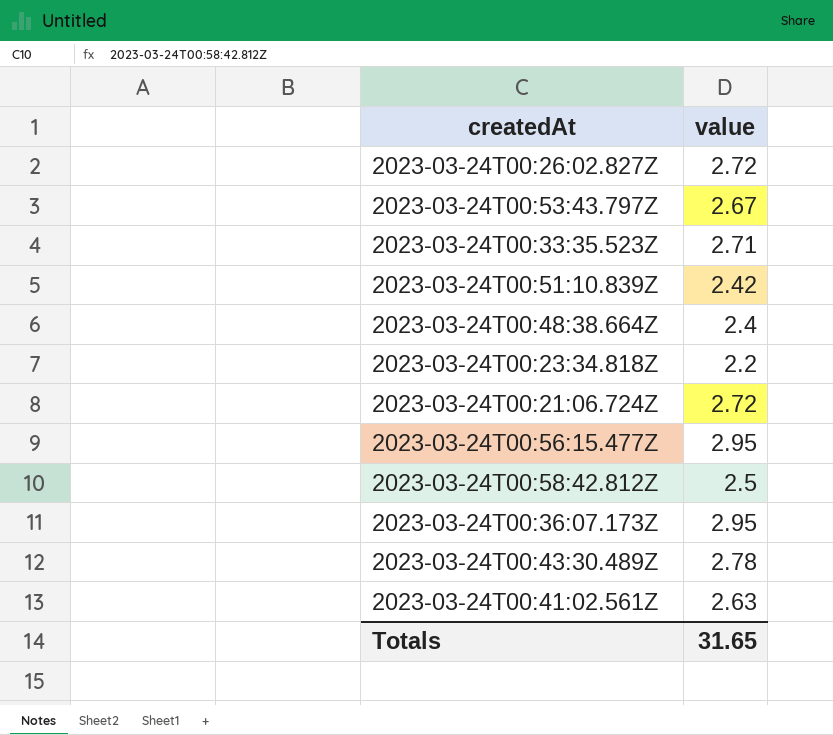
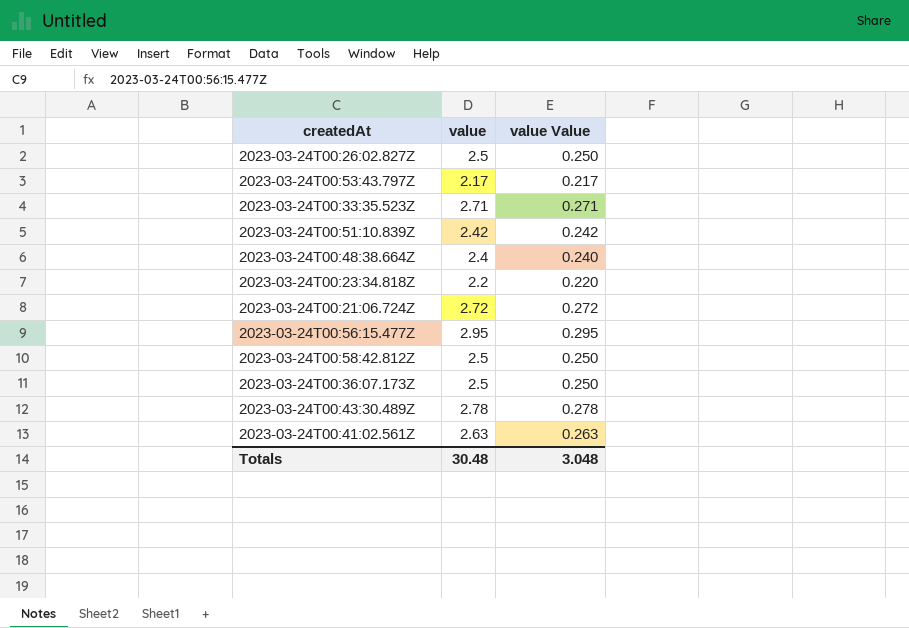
column value Value | formula: none -> [value] * 0.1
2023-03-24T00:26:02.827Z | value: 2.72 -> 2.5
2023-03-24T00:53:43.797Z | value: 2.67 -> 2.17
2023-03-24T00:36:07.173Z | value: 2.95 -> 2.5
Totals | value: 31.65 -> 30.48

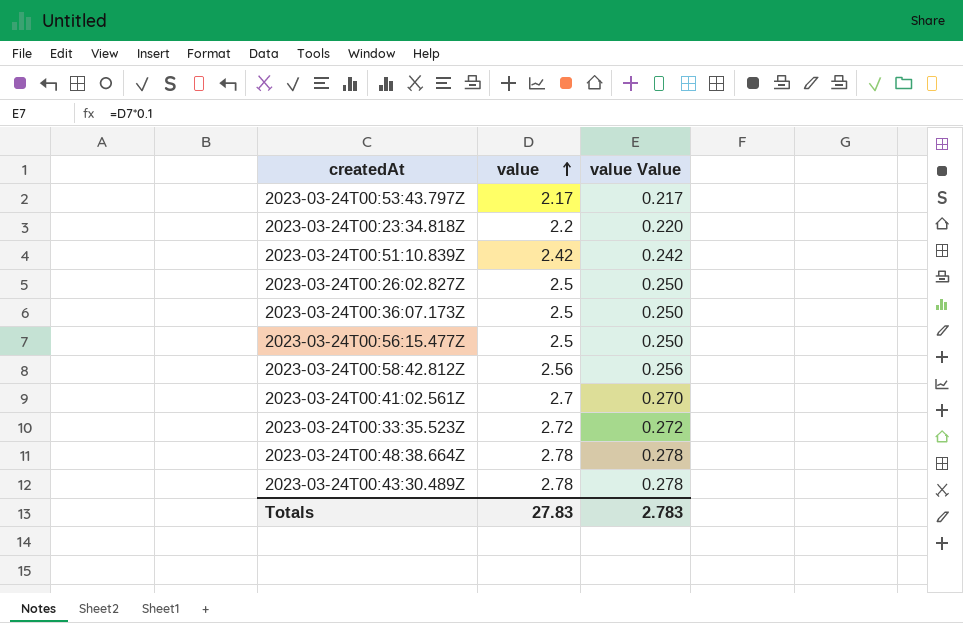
row order: none -> value ascending
row 2023-03-24T00:21:06.724Z: 2.72 | 0.272 -> none
2023-03-24T00:56:15.477Z | value: 2.95 -> 2.5
2023-03-24T00:56:15.477Z | value Value: 0.295 -> 0.250
2023-03-24T00:58:42.812Z | value: 2.5 -> 2.56
2023-03-24T00:58:42.812Z | value Value: 0.250 -> 0.256
2023-03-24T00:41:02.561Z | value: 2.63 -> 2.7
2023-03-24T00:41:02.561Z | value Value: 0.263 -> 0.270
2023-03-24T00:33:35.523Z | value: 2.71 -> 2.72
2023-03-24T00:33:35.523Z | value Value: 0.271 -> 0.272
2023-03-24T00:48:38.664Z | value: 2.4 -> 2.78
2023-03-24T00:48:38.664Z | value Value: 0.240 -> 0.278
Totals | value: 30.48 -> 27.83
Totals | value Value: 3.048 -> 2.783

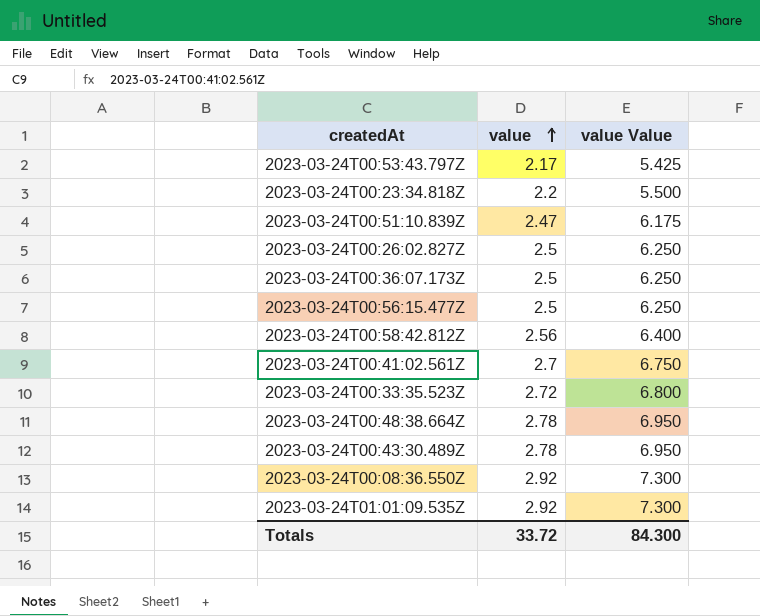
column value Value | formula: [value] * 0.1 -> [value] * 2.5
2023-03-24T00:51:10.839Z | value: 2.42 -> 2.47
row 2023-03-24T00:08:36.550Z: none -> 2.92 | 7.300
row 2023-03-24T01:01:09.535Z: none -> 2.92 | 7.300
Totals | value: 27.83 -> 33.72
Totals | value Value: 2.783 -> 84.300

